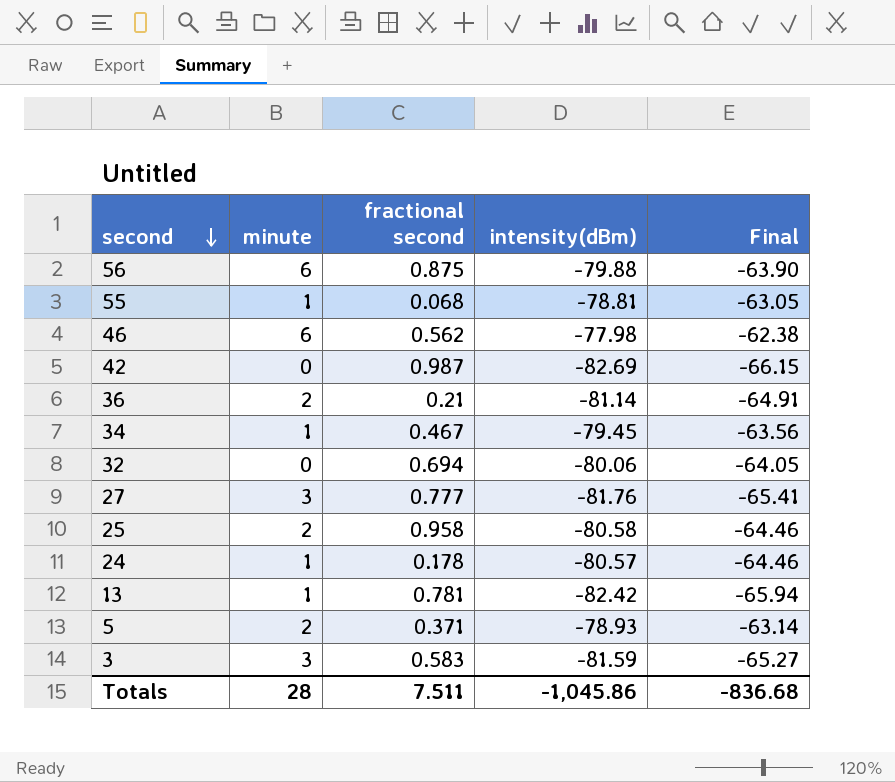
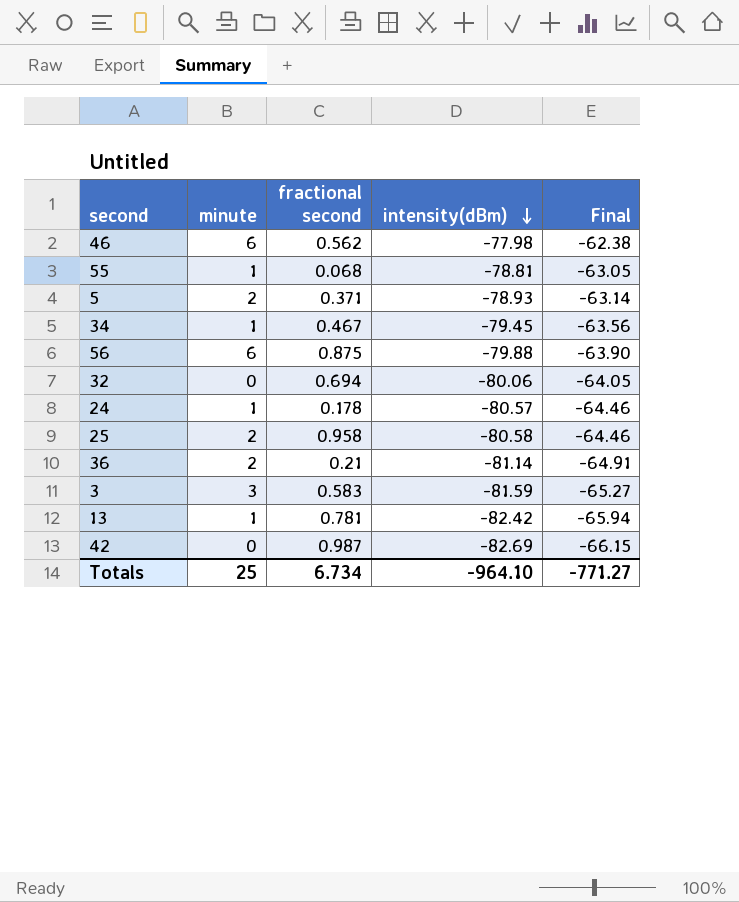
row order: second descending -> intensity(dBm) descending
row 27: 3 | 0.777 | -81.76 | -65.41 -> none
Totals | minute: 28 -> 25
Totals | fractional second: 7.511 -> 6.734
Totals | intensity(dBm): -1,045.86 -> -964.10
Totals | Final: -836.68 -> -771.27

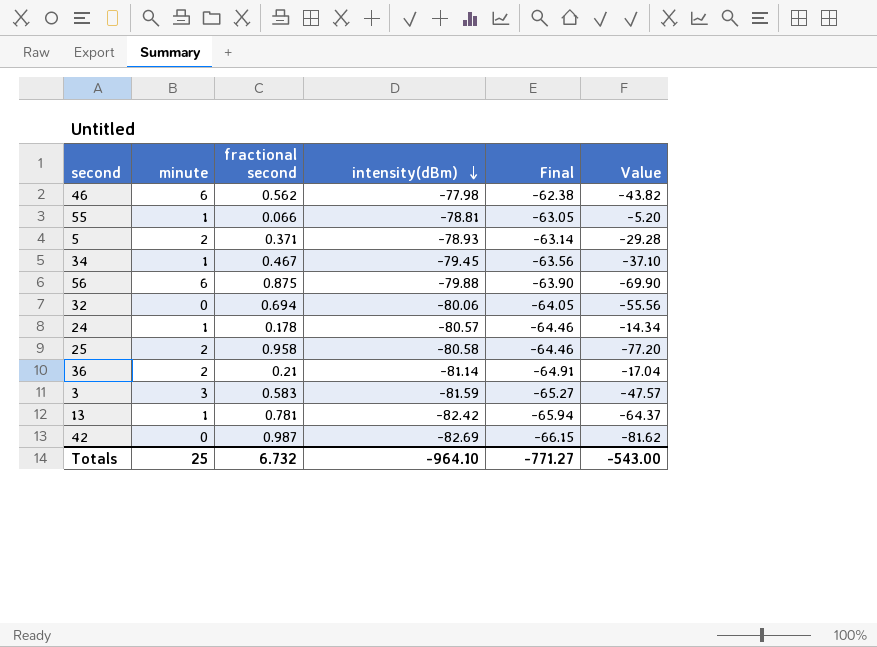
column Value | formula: none -> [fractional second] * [intensity(dBm)]
55 | fractional second: 0.068 -> 0.066
Totals | fractional second: 6.734 -> 6.732

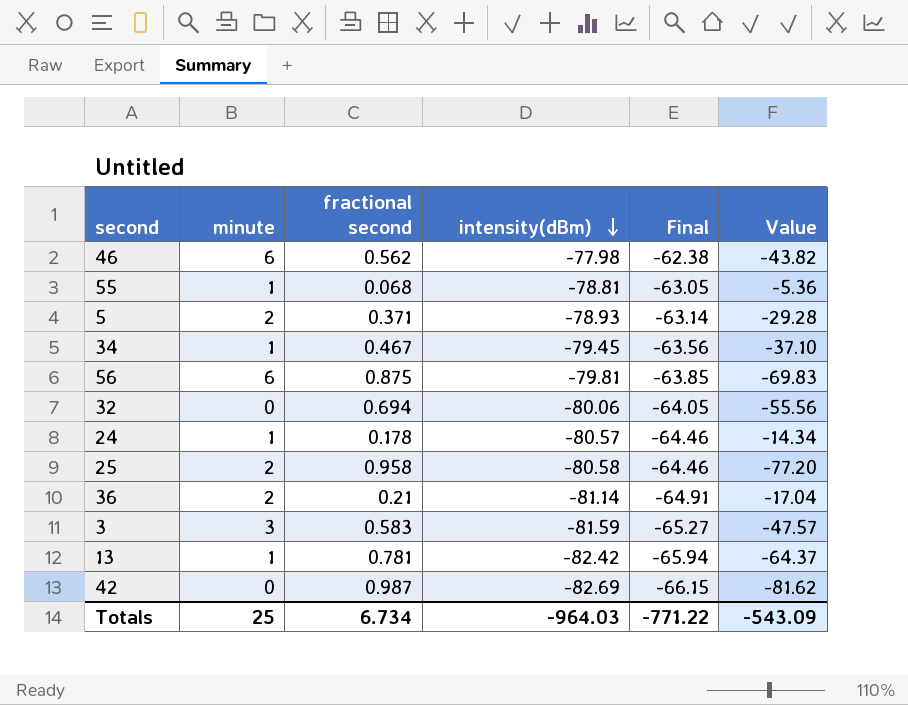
55 | fractional second: 0.066 -> 0.068
55 | Value: -5.20 -> -5.36
56 | intensity(dBm): -79.88 -> -79.81
56 | Final: -63.90 -> -63.85
56 | Value: -69.90 -> -69.83
Totals | fractional second: 6.732 -> 6.734
Totals | intensity(dBm): -964.10 -> -964.03
Totals | Final: -771.27 -> -771.22
Totals | Value: -543.00 -> -543.09

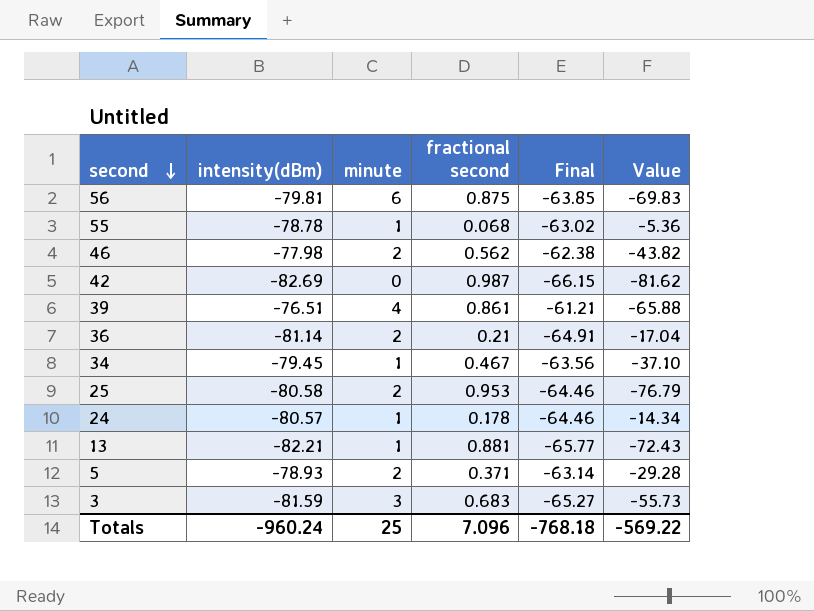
row order: intensity(dBm) descending -> second descending
column intensity(dBm) | position: 4 -> 2
row 32: 0 | 0.694 | -80.06 | -64.05 | -55.56 -> none
55 | intensity(dBm): -78.81 -> -78.78
55 | Final: -63.05 -> -63.02
46 | minute: 6 -> 2
row 39: none -> -76.51 | 4 | 0.861 | -61.21 | -65.88
25 | fractional second: 0.958 -> 0.953
25 | Value: -77.20 -> -76.79
13 | intensity(dBm): -82.42 -> -82.21
13 | fractional second: 0.781 -> 0.881
13 | Final: -65.94 -> -65.77
13 | Value: -64.37 -> -72.43
3 | fractional second: 0.583 -> 0.683
3 | Value: -47.57 -> -55.73
Totals | intensity(dBm): -964.03 -> -960.24
Totals | fractional second: 6.734 -> 7.096
Totals | Final: -771.22 -> -768.18
Totals | Value: -543.09 -> -569.22

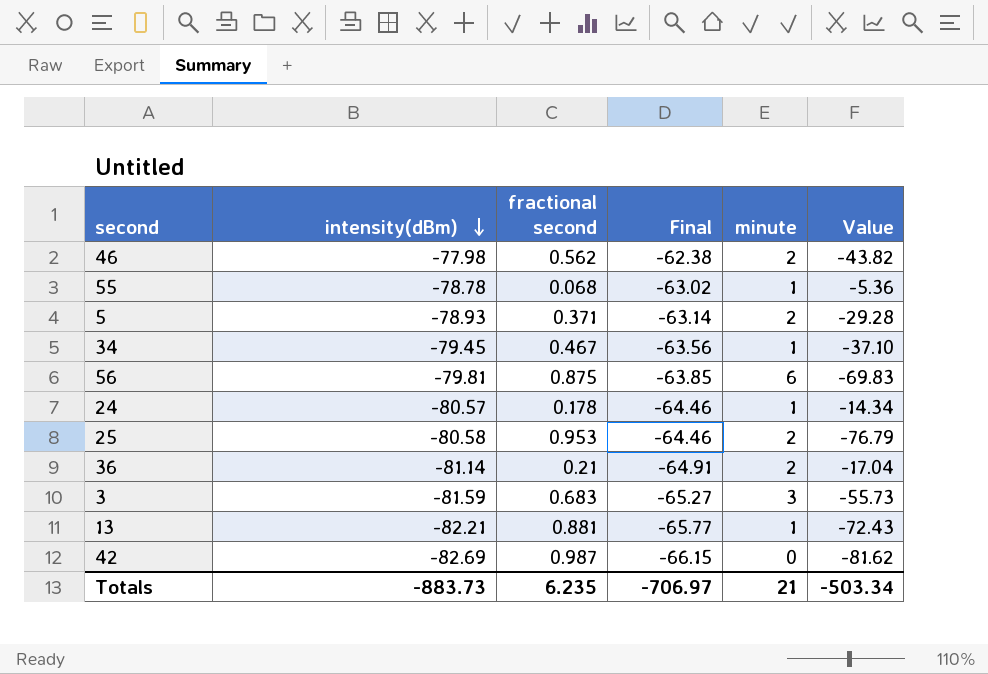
row order: second descending -> intensity(dBm) descending
column minute | position: 3 -> 5
row 39: -76.51 | 4 | 0.861 | -61.21 | -65.88 -> none
Totals | intensity(dBm): -960.24 -> -883.73
Totals | fractional second: 7.096 -> 6.235
Totals | Final: -768.18 -> -706.97
Totals | minute: 25 -> 21
Totals | Value: -569.22 -> -503.34

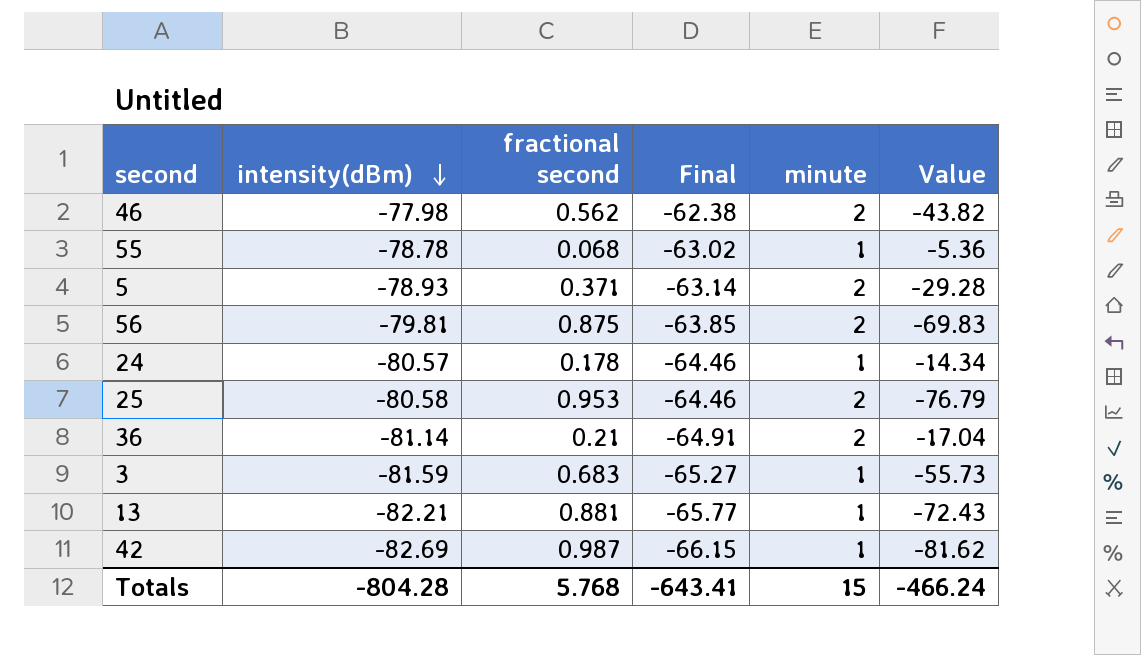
row 34: -79.45 | 0.467 | -63.56 | 1 | -37.10 -> none
56 | minute: 6 -> 2
3 | minute: 3 -> 1
42 | minute: 0 -> 1
Totals | intensity(dBm): -883.73 -> -804.28
Totals | fractional second: 6.235 -> 5.768
Totals | Final: -706.97 -> -643.41
Totals | minute: 21 -> 15
Totals | Value: -503.34 -> -466.24

